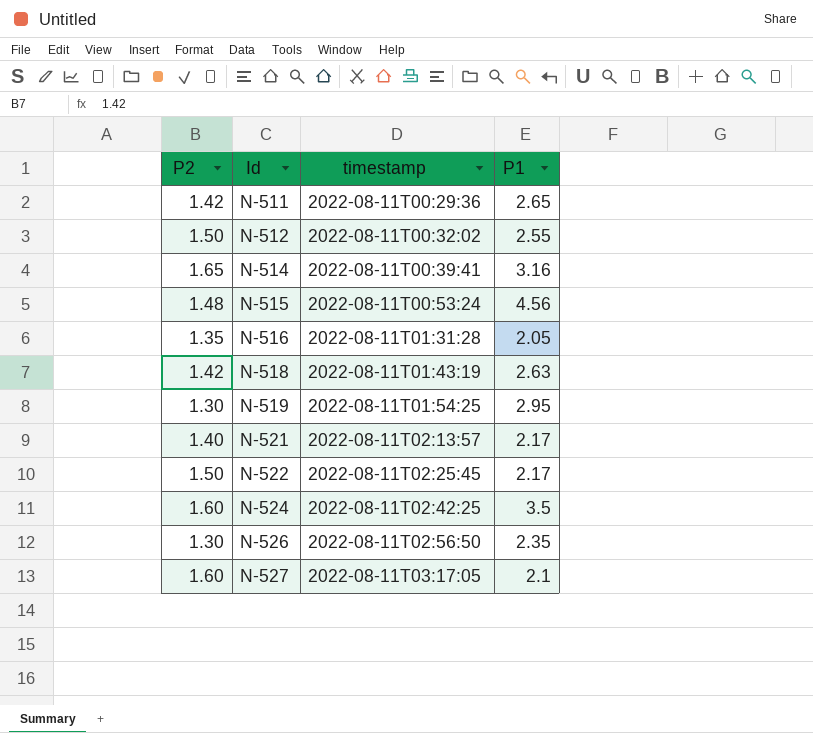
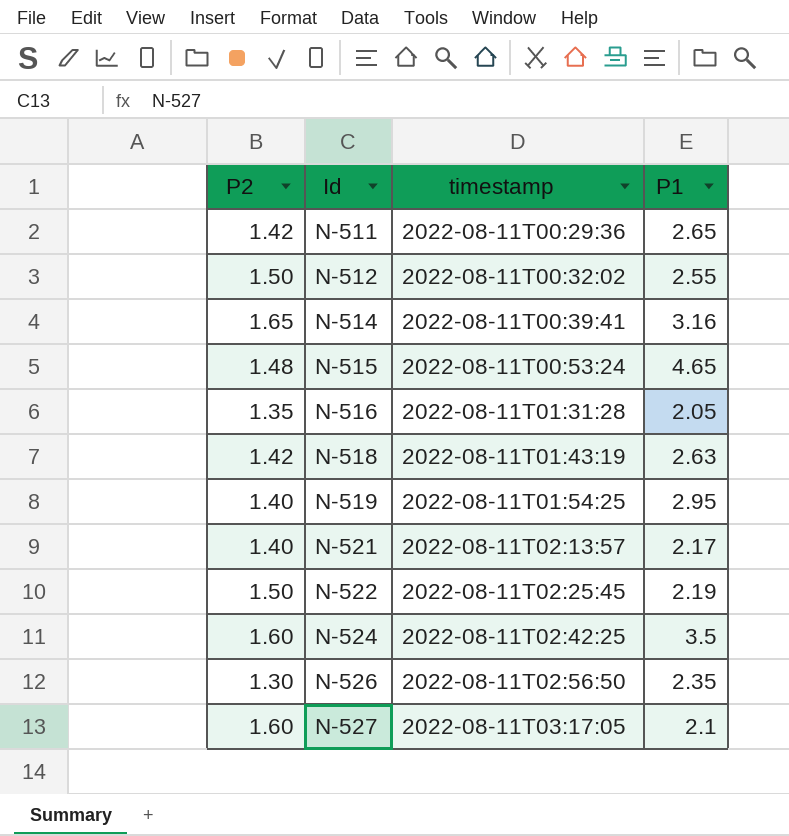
N-515 | P1: 4.56 -> 4.65
N-519 | P2: 1.30 -> 1.40
N-522 | P1: 2.17 -> 2.19

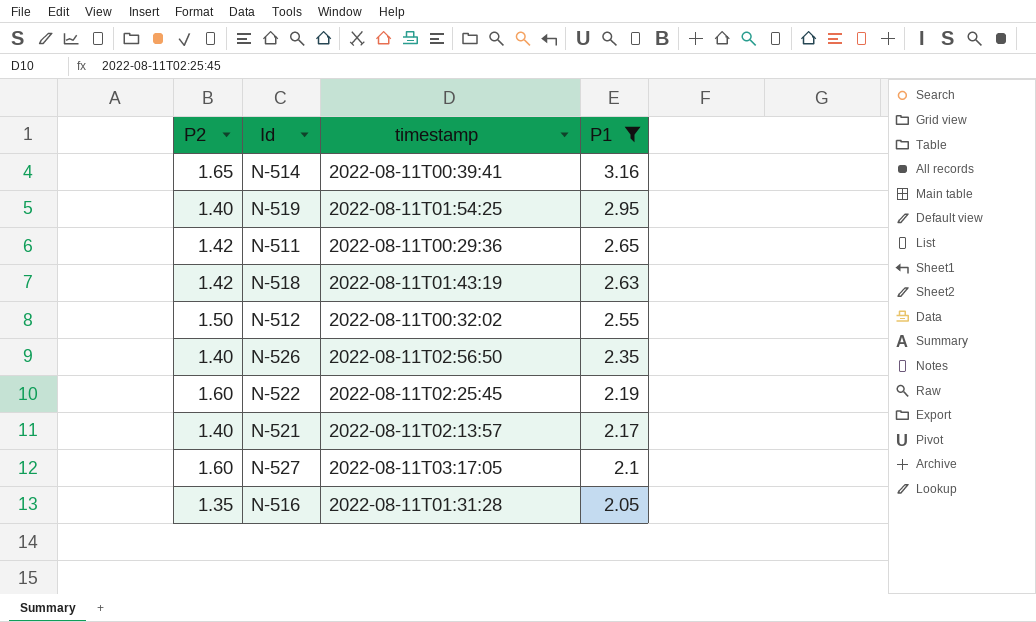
filter: none -> P1 <= 3.16
row order: Id ascending -> P1 descending
N-526 | P2: 1.30 -> 1.40
N-522 | P2: 1.50 -> 1.60

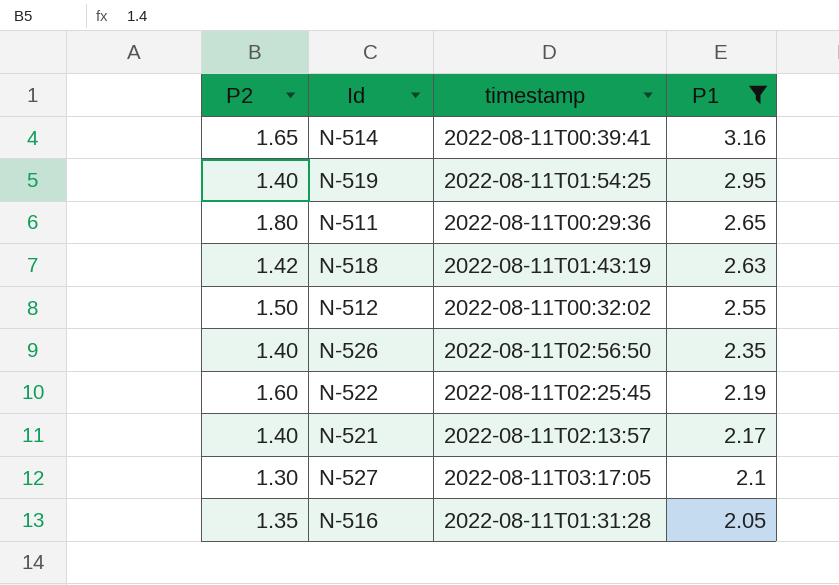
N-511 | P2: 1.42 -> 1.80
N-527 | P2: 1.60 -> 1.30

